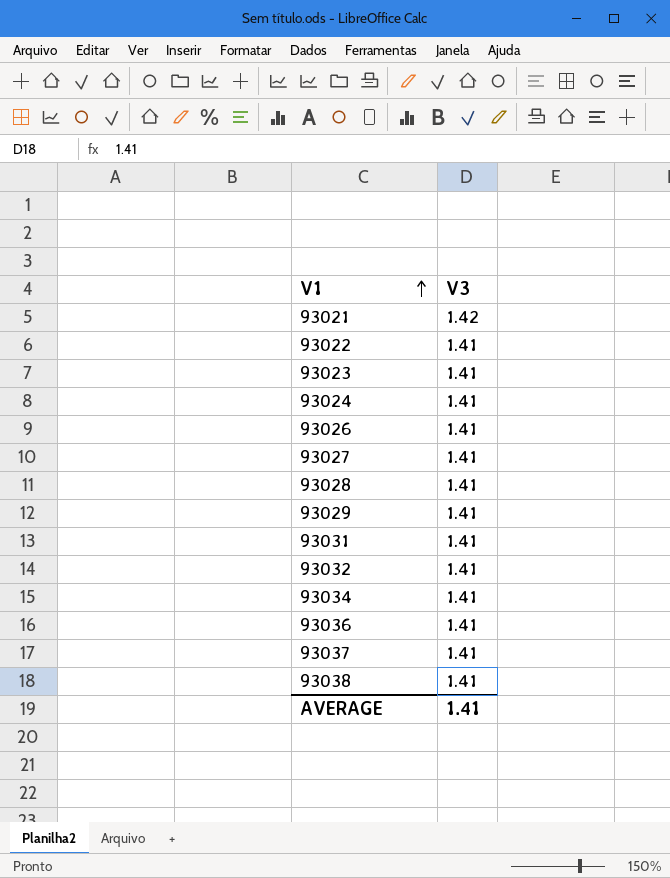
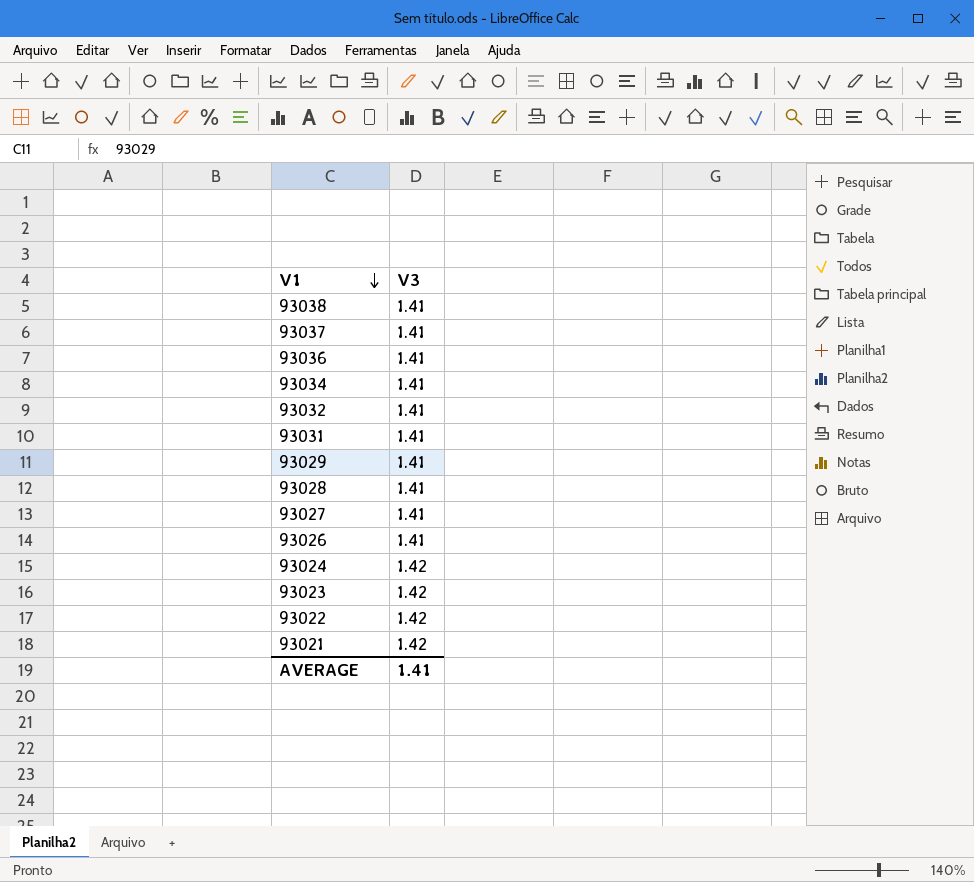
row order: V1 ascending -> V1 descending
93024 | V3: 1.41 -> 1.42
93023 | V3: 1.41 -> 1.42
93022 | V3: 1.41 -> 1.42

